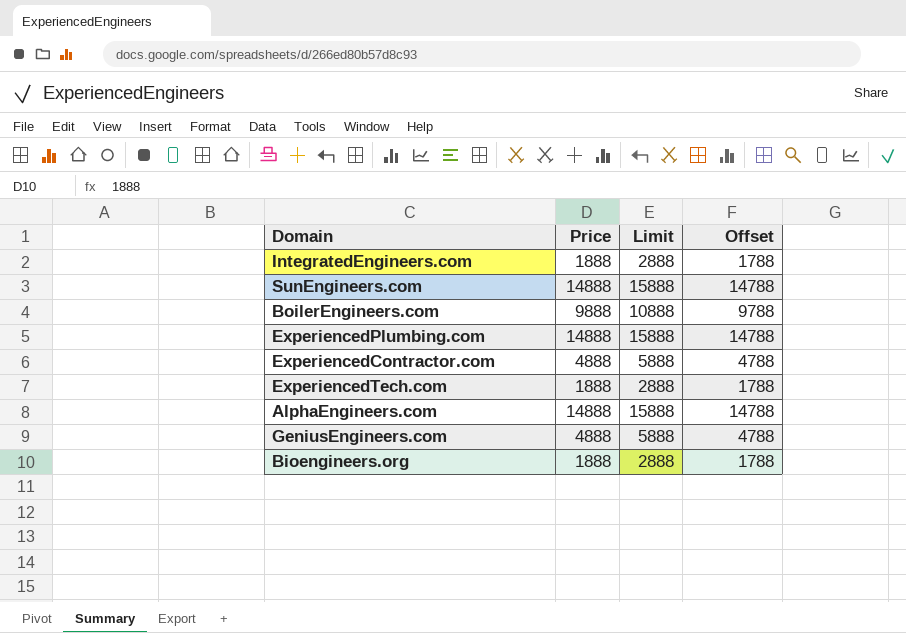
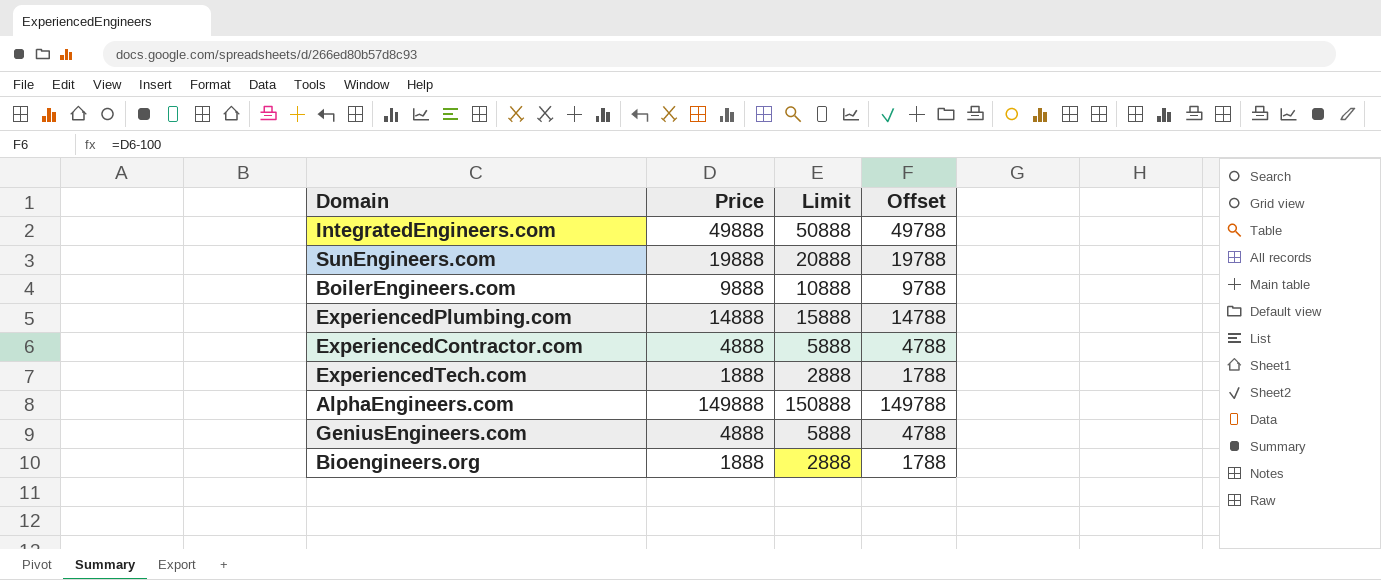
IntegratedEngineers.com | Price: 1888 -> 49888
IntegratedEngineers.com | Limit: 2888 -> 50888
IntegratedEngineers.com | Offset: 1788 -> 49788
SunEngineers.com | Price: 14888 -> 19888
SunEngineers.com | Limit: 15888 -> 20888
SunEngineers.com | Offset: 14788 -> 19788
AlphaEngineers.com | Price: 14888 -> 149888
AlphaEngineers.com | Limit: 15888 -> 150888
AlphaEngineers.com | Offset: 14788 -> 149788

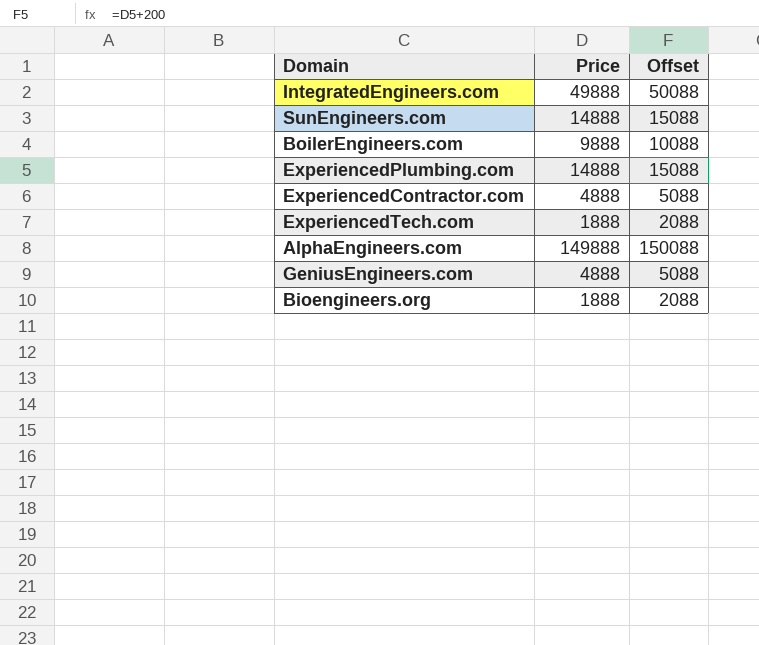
column Limit | formula: [Price] + 1000 -> none
column Offset | formula: [Price] - 100 -> [Price] + 200
SunEngineers.com | Price: 19888 -> 14888

